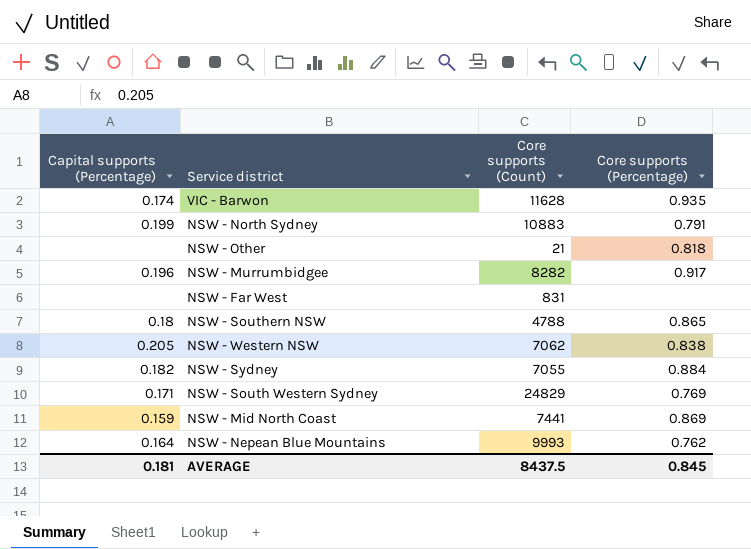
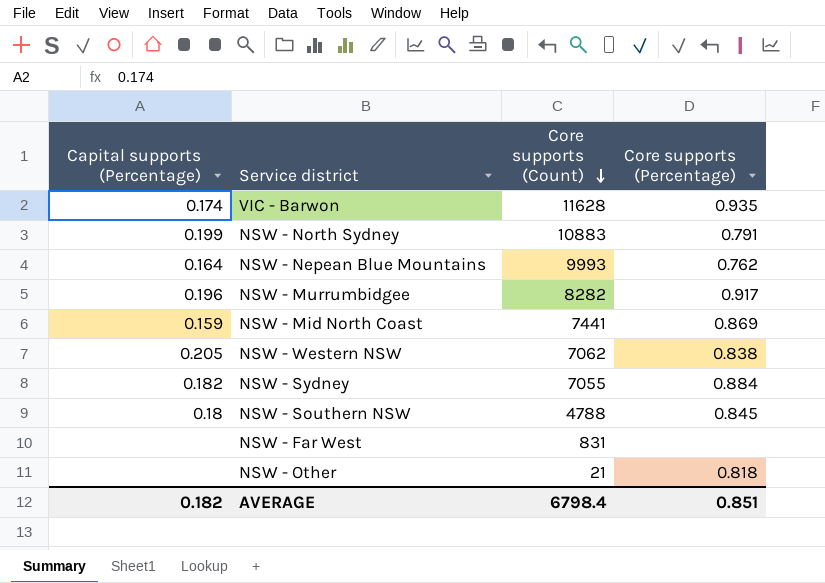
row order: none -> Core supports (Count) descending
row NSW - South Western Sydney: 0.171 | 24829 | 0.769 -> none
NSW - Southern NSW | Core supports (Percentage): 0.865 -> 0.845
AVERAGE | Capital supports (Percentage): 0.181 -> 0.182
AVERAGE | Core supports (Count): 8437.5 -> 6798.4
AVERAGE | Core supports (Percentage): 0.845 -> 0.851

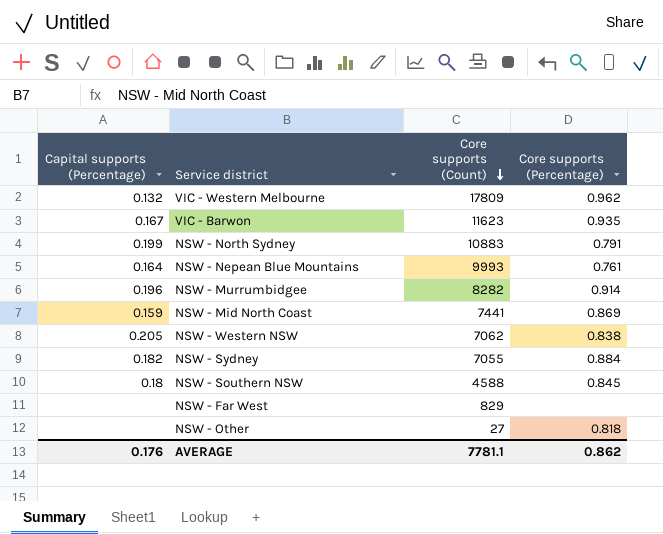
row VIC - Western Melbourne: none -> 0.132 | 17809 | 0.962
VIC - Barwon | Capital supports (Percentage): 0.174 -> 0.167
VIC - Barwon | Core supports (Count): 11628 -> 11623
NSW - Nepean Blue Mountains | Core supports (Percentage): 0.762 -> 0.761
NSW - Murrumbidgee | Core supports (Percentage): 0.917 -> 0.914
NSW - Southern NSW | Core supports (Count): 4788 -> 4588
NSW - Far West | Core supports (Count): 831 -> 829
NSW - Other | Core supports (Count): 21 -> 27
AVERAGE | Capital supports (Percentage): 0.182 -> 0.176
AVERAGE | Core supports (Count): 6798.4 -> 7781.1
AVERAGE | Core supports (Percentage): 0.851 -> 0.862

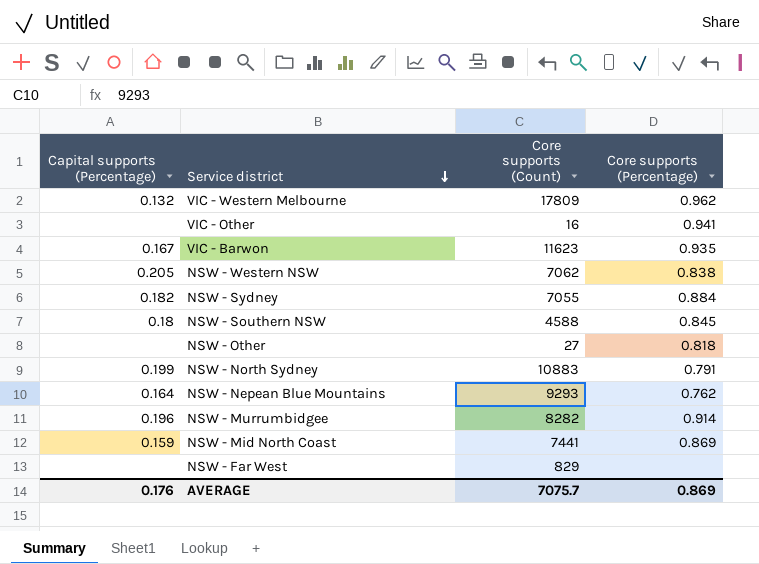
row order: Core supports (Count) descending -> Service district descending
row VIC - Other: none -> none | 16 | 0.941
NSW - Nepean Blue Mountains | Core supports (Count): 9993 -> 9293
NSW - Nepean Blue Mountains | Core supports (Percentage): 0.761 -> 0.762
AVERAGE | Core supports (Count): 7781.1 -> 7075.7
AVERAGE | Core supports (Percentage): 0.862 -> 0.869

